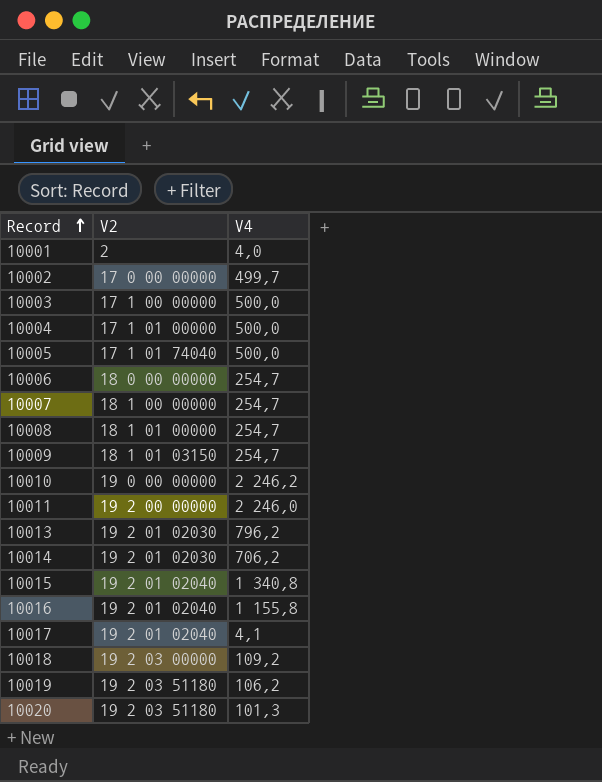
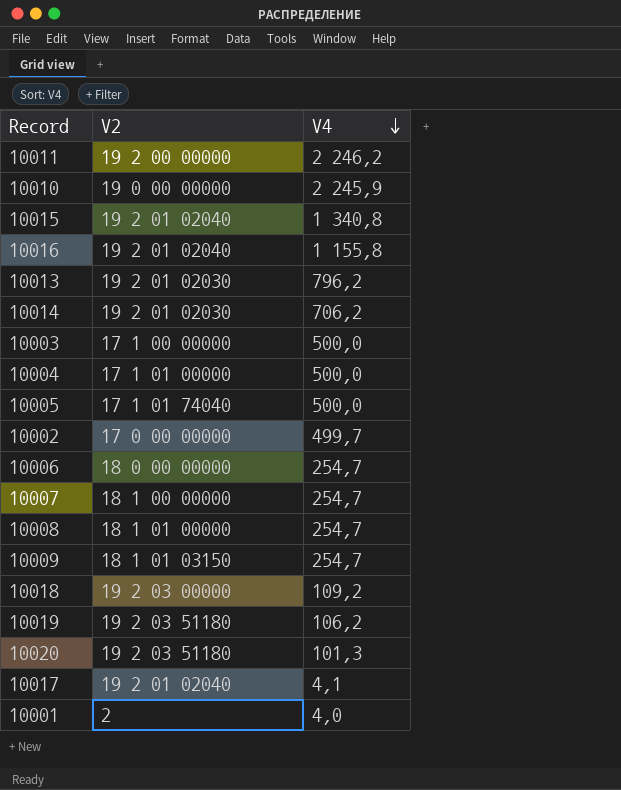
row order: Record ascending -> V4 descending
10011 | V4: 2 246,0 -> 2 246,2
10010 | V4: 2 246,2 -> 2 245,9

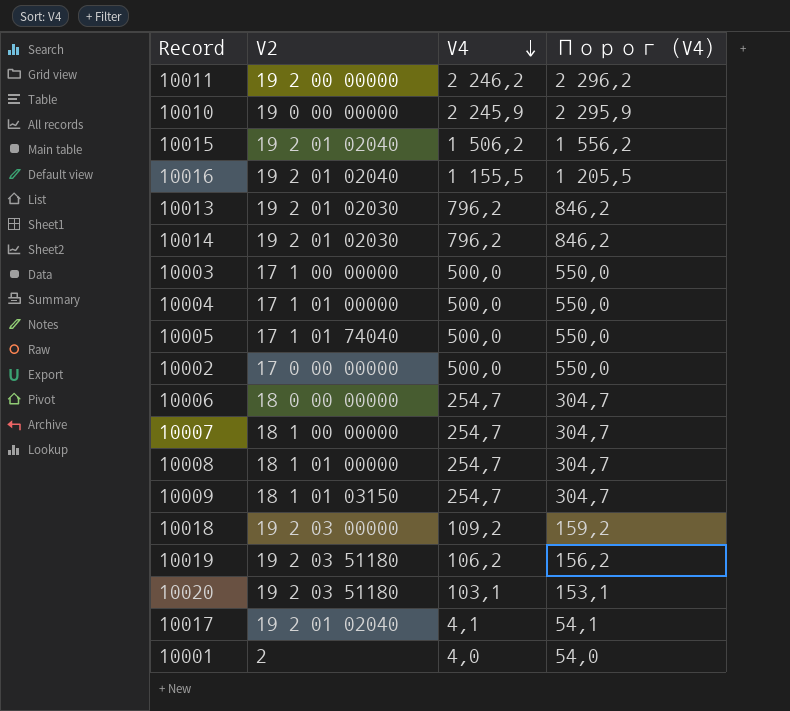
column Порог (V4) | formula: none -> [V4] + 50
10015 | V4: 1 340,8 -> 1 506,2
10016 | V4: 1 155,8 -> 1 155,5
10014 | V4: 706,2 -> 796,2
10002 | V4: 499,7 -> 500,0
10020 | V4: 101,3 -> 103,1

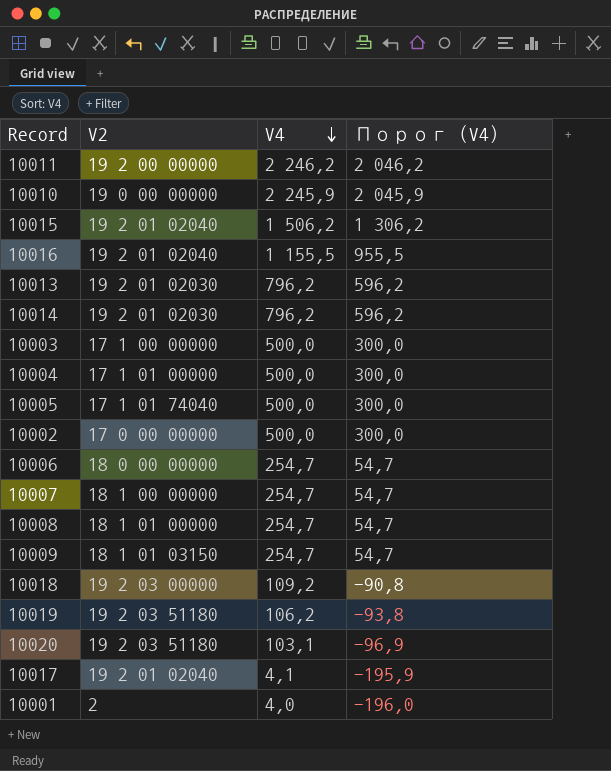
column Порог (V4) | formula: [V4] + 50 -> [V4] - 200

